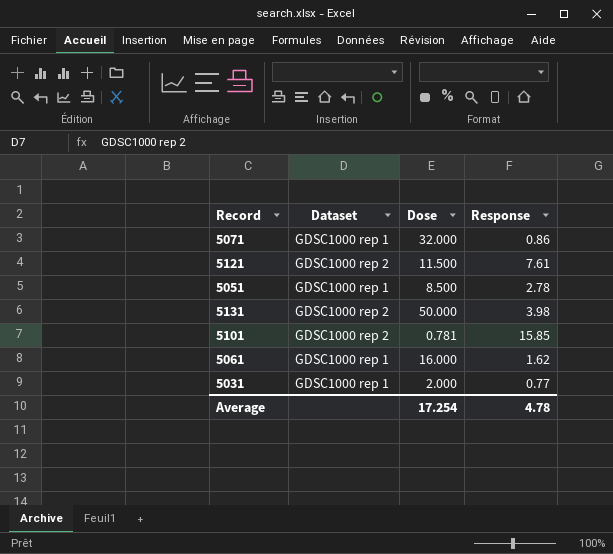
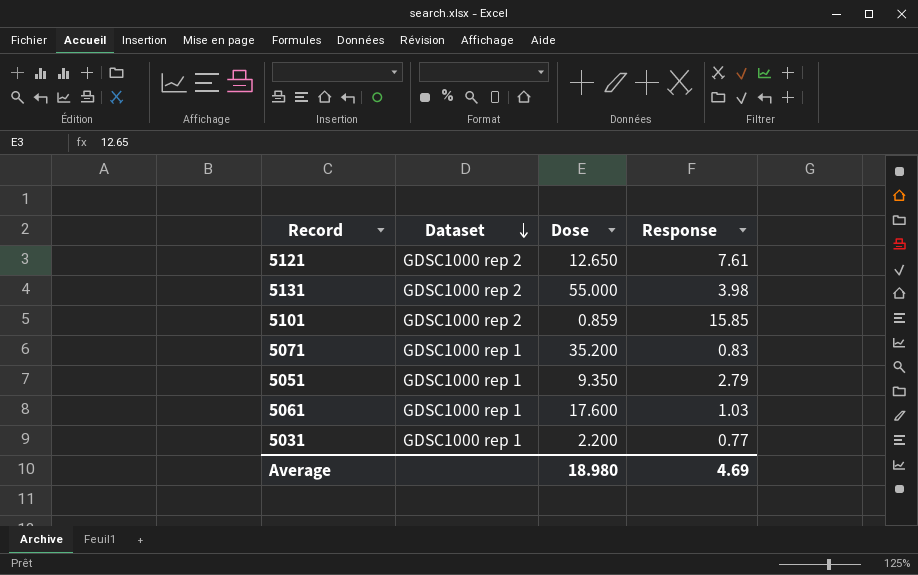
row order: none -> Dataset descending
5121 | Dose: 11.500 -> 12.650
5131 | Dose: 50.000 -> 55.000
5101 | Dose: 0.781 -> 0.859
5071 | Dose: 32.000 -> 35.200
5071 | Response: 0.86 -> 0.83
5051 | Dose: 8.500 -> 9.350
5051 | Response: 2.78 -> 2.79
5061 | Dose: 16.000 -> 17.600
5061 | Response: 1.62 -> 1.03
5031 | Dose: 2.000 -> 2.200
Average | Dose: 17.254 -> 18.980
Average | Response: 4.78 -> 4.69

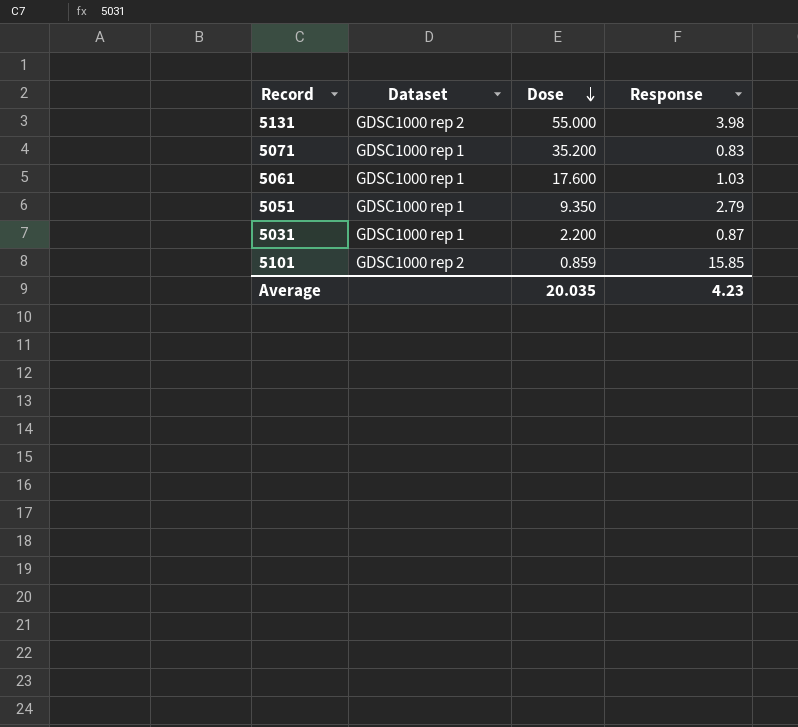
row order: Dataset descending -> Dose descending
row 5121: GDSC1000 rep 2 | 12.650 | 7.61 -> none
5031 | Response: 0.77 -> 0.87
Average | Dose: 18.980 -> 20.035
Average | Response: 4.69 -> 4.23

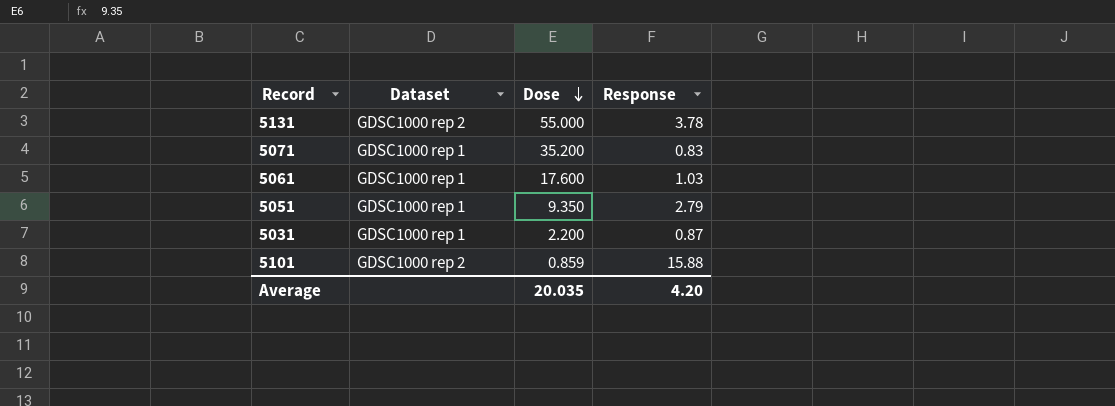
5131 | Response: 3.98 -> 3.78
5101 | Response: 15.85 -> 15.88
Average | Response: 4.23 -> 4.20

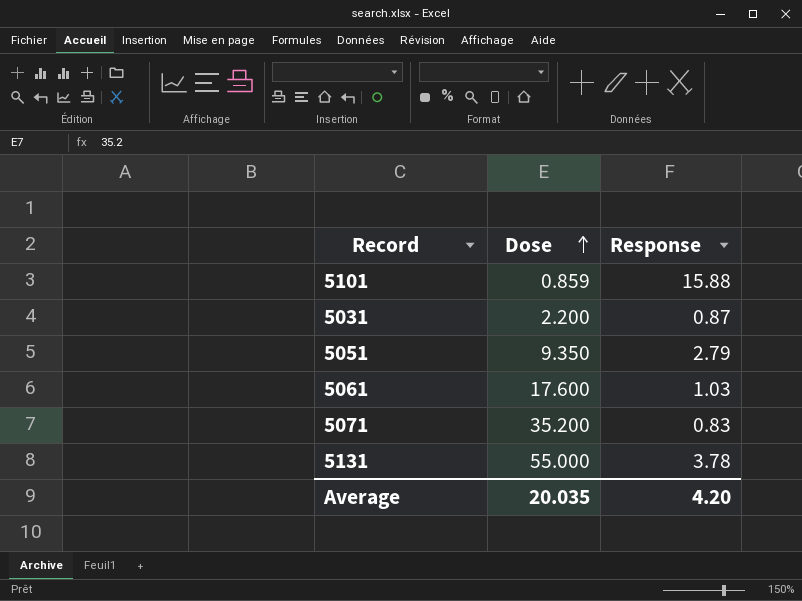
row order: Dose descending -> Dose ascending
column Dataset | position: 2 -> none

